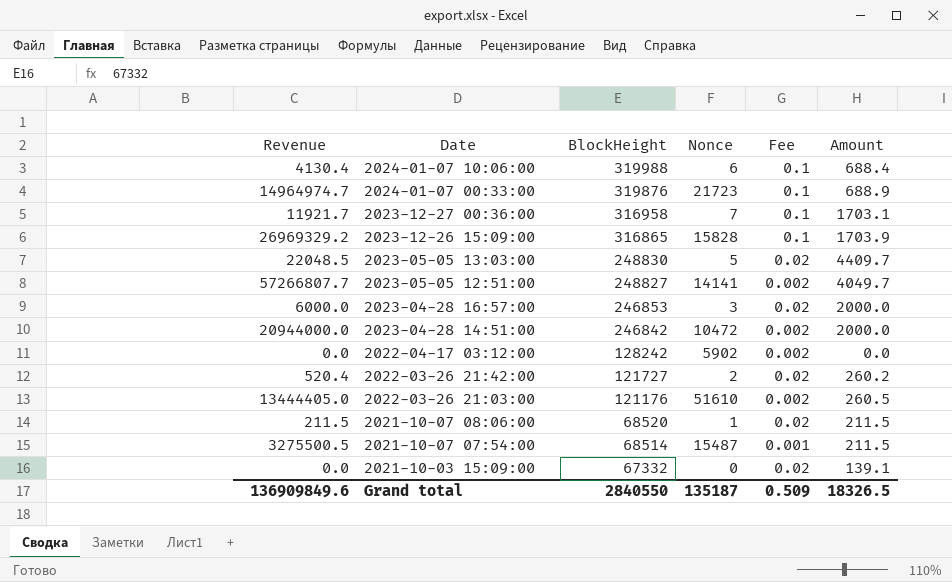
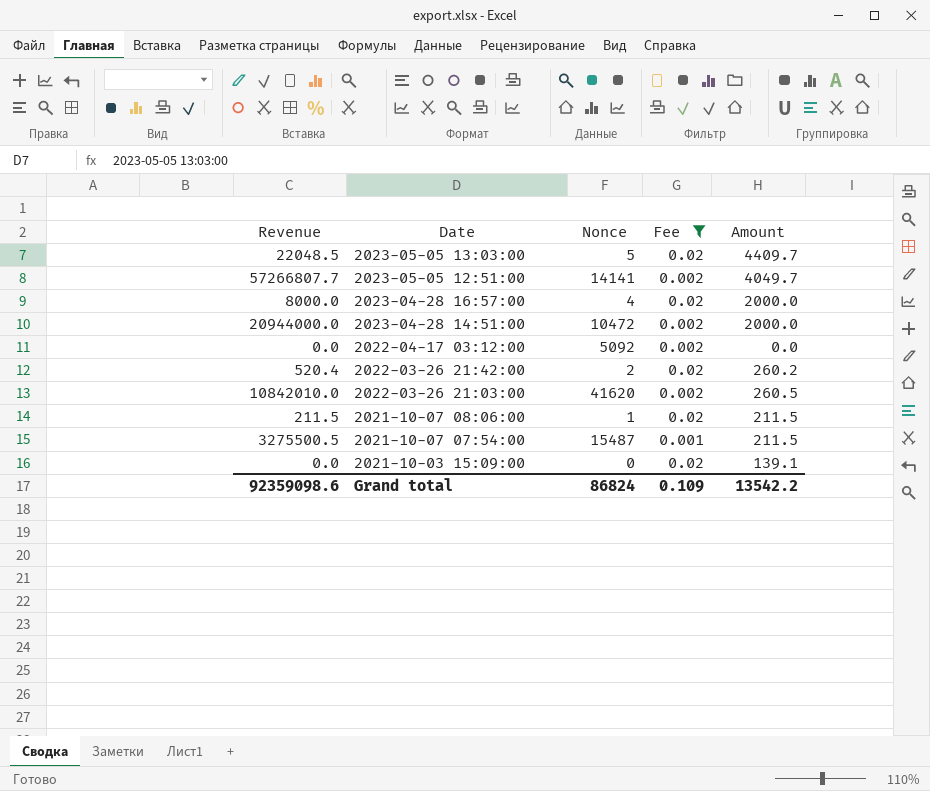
filter: none -> Fee != 0.1
column BlockHeight | position: 3 -> none
2023-04-28 16:57:00 | Revenue: 6000.0 -> 8000.0
2023-04-28 16:57:00 | Nonce: 3 -> 4
2022-04-17 03:12:00 | Nonce: 5902 -> 5092
2022-03-26 21:03:00 | Revenue: 13444405.0 -> 10842010.0
2022-03-26 21:03:00 | Nonce: 51610 -> 41620
Grand total | Revenue: 136909849.6 -> 92359098.6
Grand total | Nonce: 135187 -> 86824
Grand total | Fee: 0.509 -> 0.109
Grand total | Amount: 18326.5 -> 13542.2

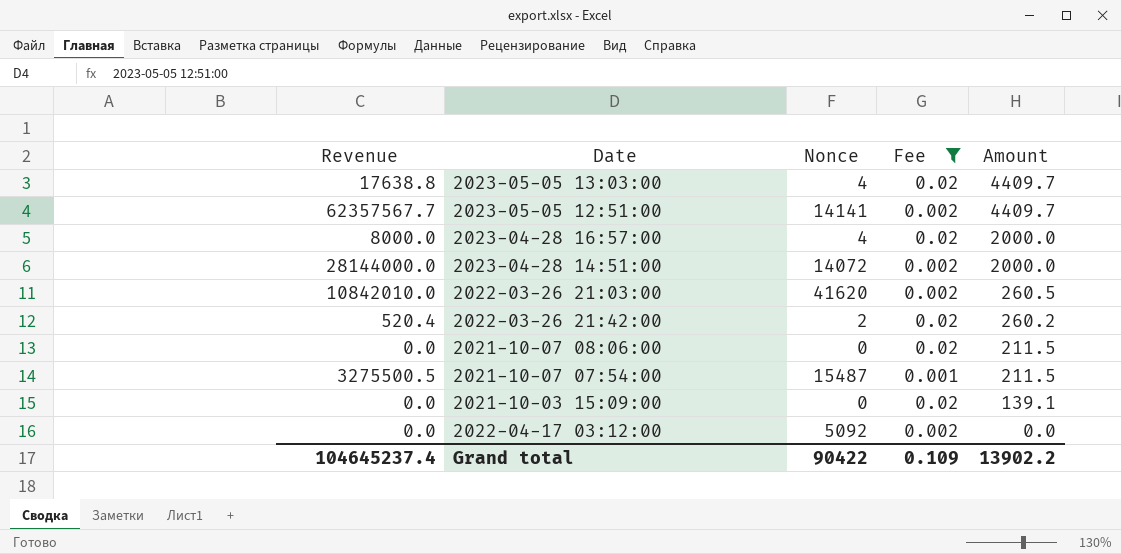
row order: Date descending -> Amount descending
2023-05-05 13:03:00 | Revenue: 22048.5 -> 17638.8
2023-05-05 13:03:00 | Nonce: 5 -> 4
2023-05-05 12:51:00 | Revenue: 57266807.7 -> 62357567.7
2023-05-05 12:51:00 | Amount: 4049.7 -> 4409.7
2023-04-28 14:51:00 | Revenue: 20944000.0 -> 28144000.0
2023-04-28 14:51:00 | Nonce: 10472 -> 14072
2021-10-07 08:06:00 | Revenue: 211.5 -> 0.0
2021-10-07 08:06:00 | Nonce: 1 -> 0
Grand total | Revenue: 92359098.6 -> 104645237.4
Grand total | Nonce: 86824 -> 90422
Grand total | Amount: 13542.2 -> 13902.2

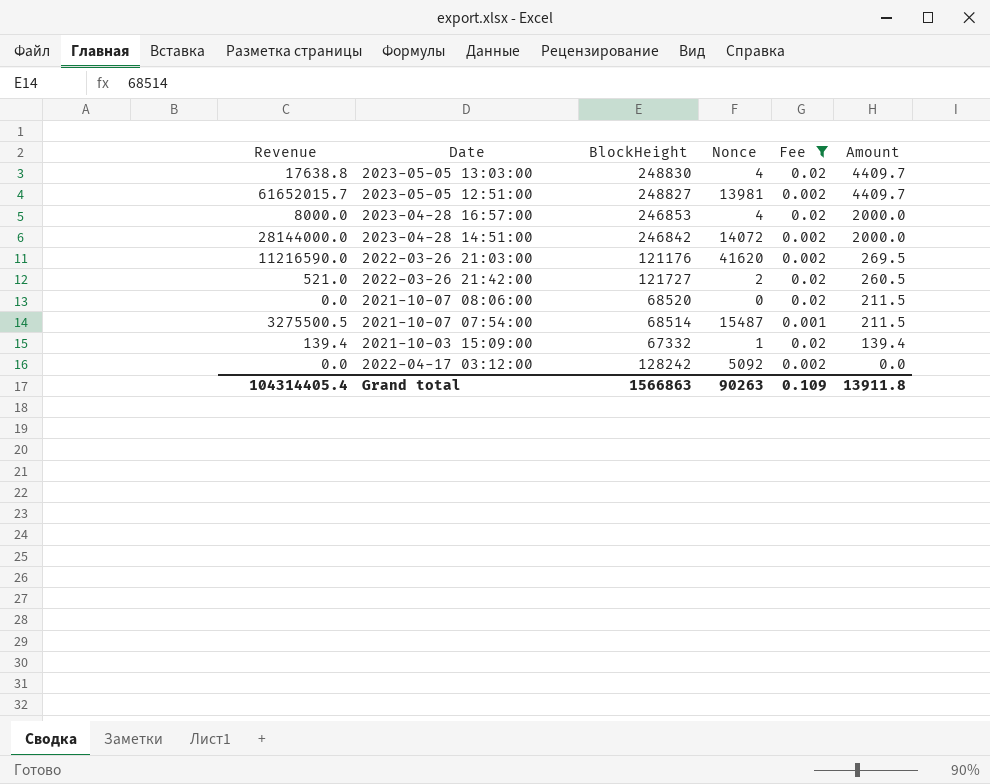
column BlockHeight | position: none -> 3
2023-05-05 12:51:00 | Revenue: 62357567.7 -> 61652015.7
2023-05-05 12:51:00 | Nonce: 14141 -> 13981
2022-03-26 21:03:00 | Revenue: 10842010.0 -> 11216590.0
2022-03-26 21:03:00 | Amount: 260.5 -> 269.5
2022-03-26 21:42:00 | Revenue: 520.4 -> 521.0
2022-03-26 21:42:00 | Amount: 260.2 -> 260.5
2021-10-03 15:09:00 | Revenue: 0.0 -> 139.4
2021-10-03 15:09:00 | Nonce: 0 -> 1
2021-10-03 15:09:00 | Amount: 139.1 -> 139.4
Grand total | Revenue: 104645237.4 -> 104314405.4
Grand total | Nonce: 90422 -> 90263
Grand total | Amount: 13902.2 -> 13911.8

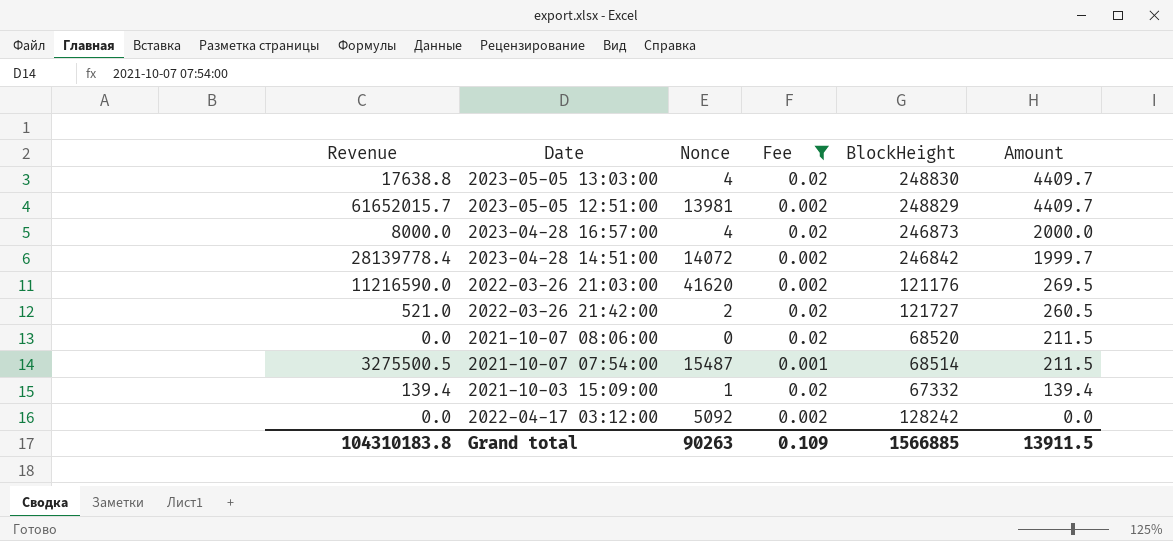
column BlockHeight | position: 3 -> 5
2023-05-05 12:51:00 | BlockHeight: 248827 -> 248829
2023-04-28 16:57:00 | BlockHeight: 246853 -> 246873
2023-04-28 14:51:00 | Revenue: 28144000.0 -> 28139778.4
2023-04-28 14:51:00 | Amount: 2000.0 -> 1999.7
Grand total | Revenue: 104314405.4 -> 104310183.8
Grand total | BlockHeight: 1566863 -> 1566885
Grand total | Amount: 13911.8 -> 13911.5

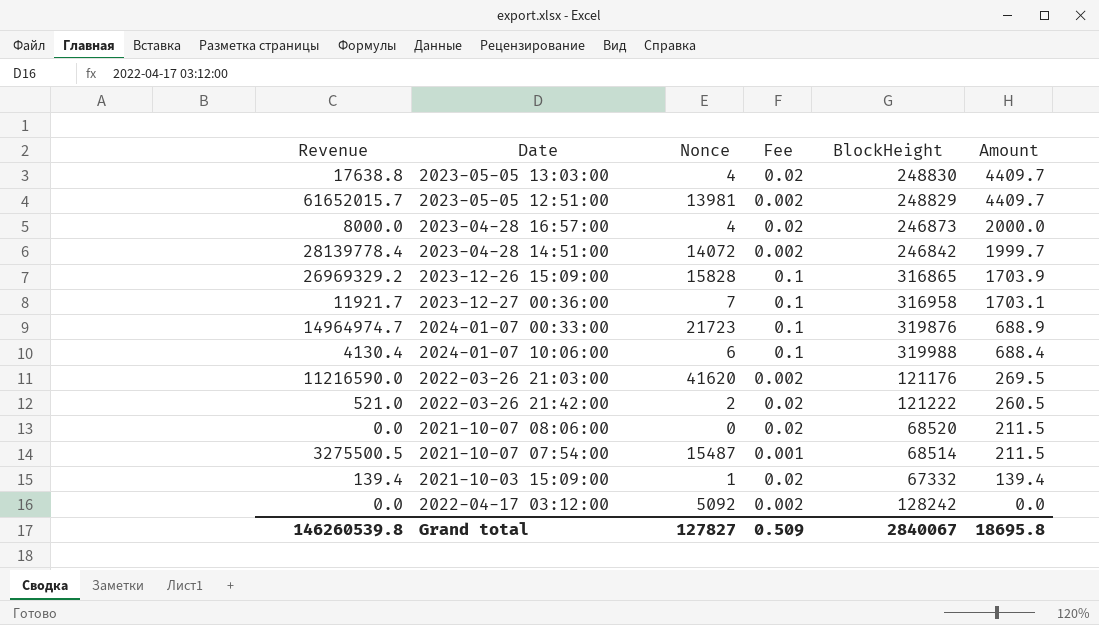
filter: Fee != 0.1 -> none
2022-03-26 21:42:00 | BlockHeight: 121727 -> 121222
Grand total | Revenue: 104310183.8 -> 146260539.8
Grand total | Nonce: 90263 -> 127827
Grand total | Fee: 0.109 -> 0.509
Grand total | BlockHeight: 1566885 -> 2840067
Grand total | Amount: 13911.5 -> 18695.8

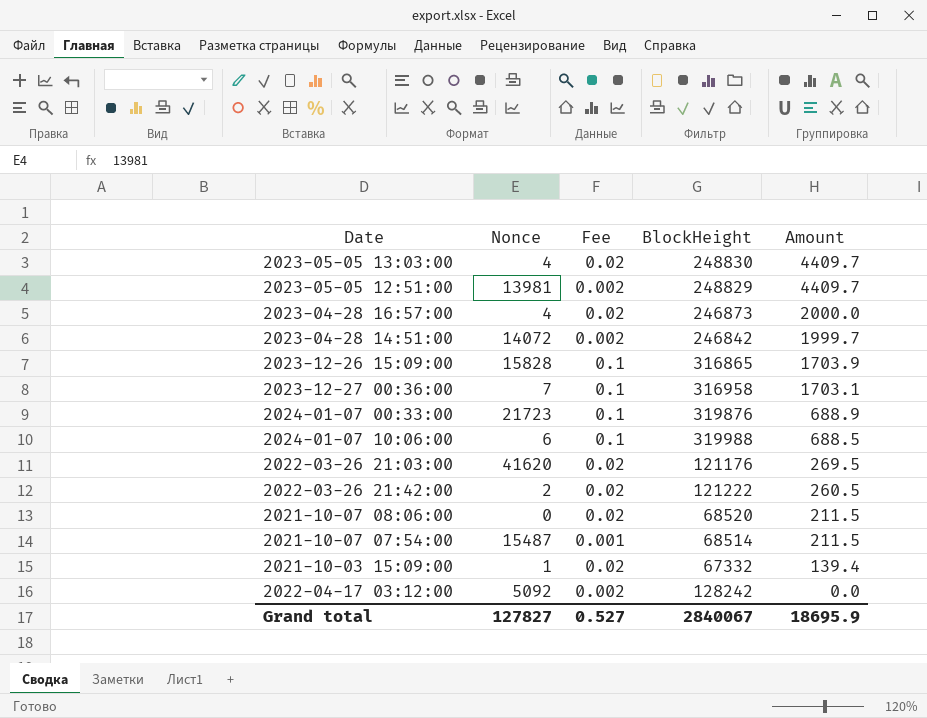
column Revenue | formula: [Nonce] * [Amount] -> none
2024-01-07 10:06:00 | Amount: 688.4 -> 688.5
2022-03-26 21:03:00 | Fee: 0.002 -> 0.02
Grand total | Fee: 0.509 -> 0.527
Grand total | Amount: 18695.8 -> 18695.9

